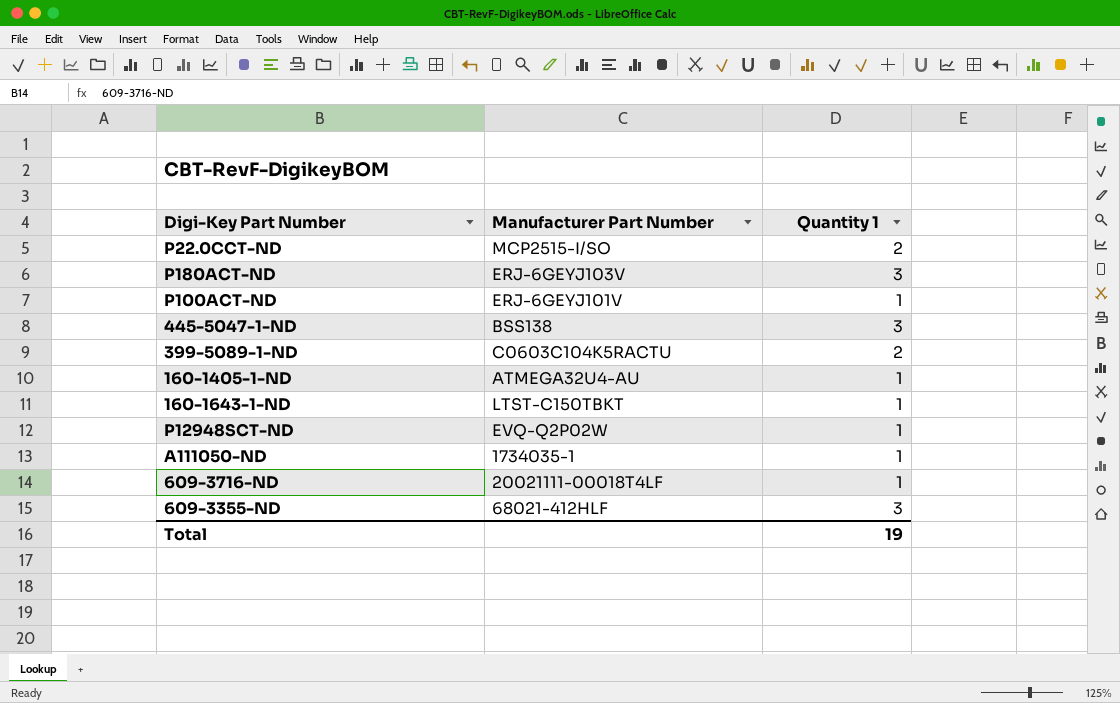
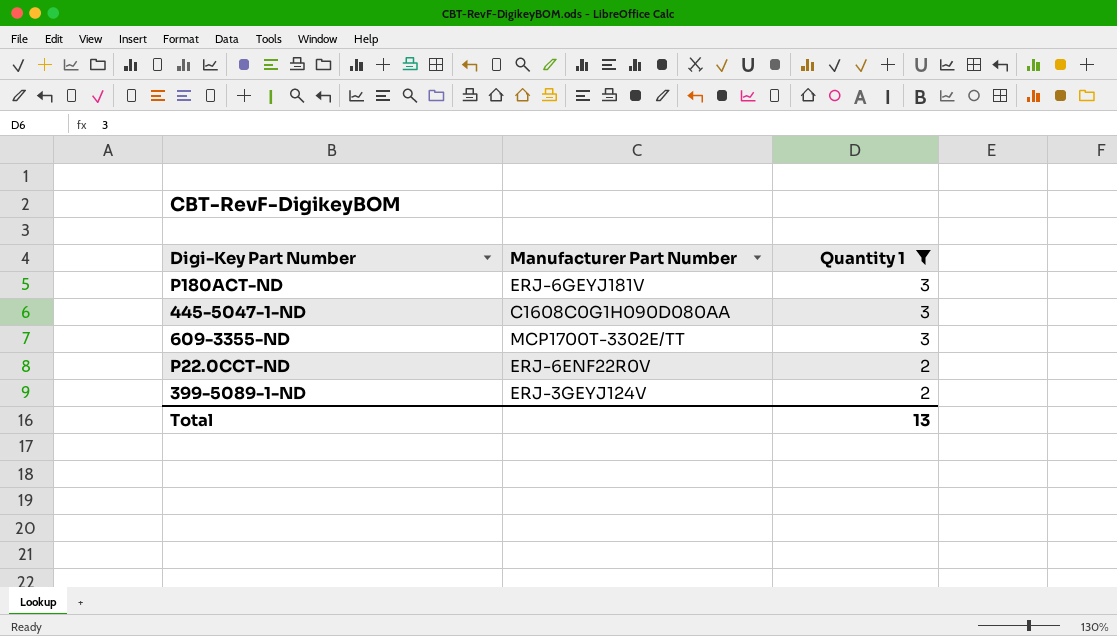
filter: none -> Quantity 1 != 1
row order: none -> Quantity 1 descending
P180ACT-ND | Manufacturer Part Number: ERJ-6GEYJ103V -> ERJ-6GEYJ181V
445-5047-1-ND | Manufacturer Part Number: BSS138 -> C1608C0G1H090D080AA
609-3355-ND | Manufacturer Part Number: 68021-412HLF -> MCP1700T-3302E/TT
P22.0CCT-ND | Manufacturer Part Number: MCP2515-I/SO -> ERJ-6ENF22R0V
399-5089-1-ND | Manufacturer Part Number: C0603C104K5RACTU -> ERJ-3GEYJ124V
Total | Quantity 1: 19 -> 13

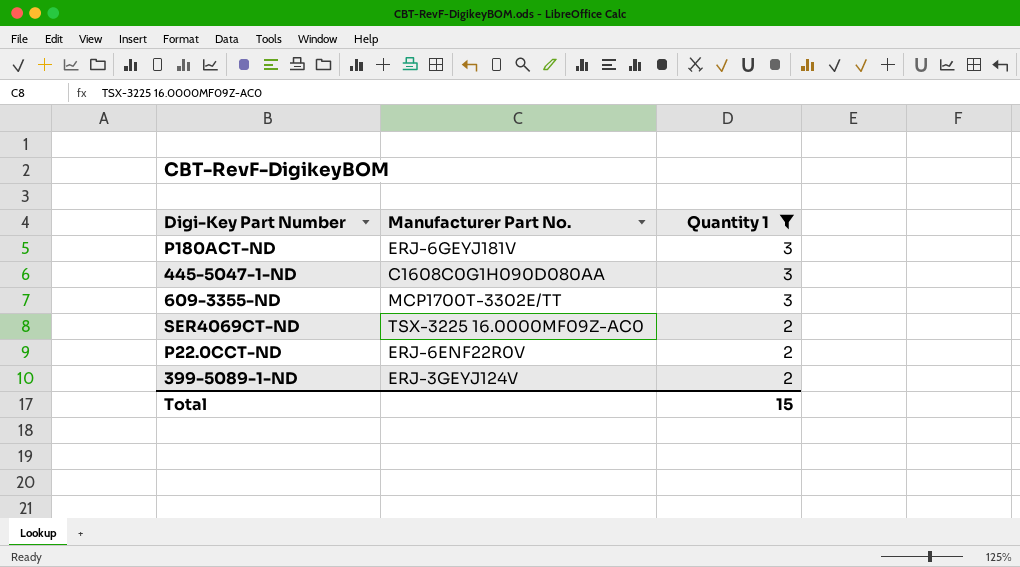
column name: Manufacturer Part Number -> Manufacturer Part No.
row SER4069CT-ND: none -> TSX-3225 16.0000MF09Z-AC0 | 2
Total | Quantity 1: 13 -> 15

